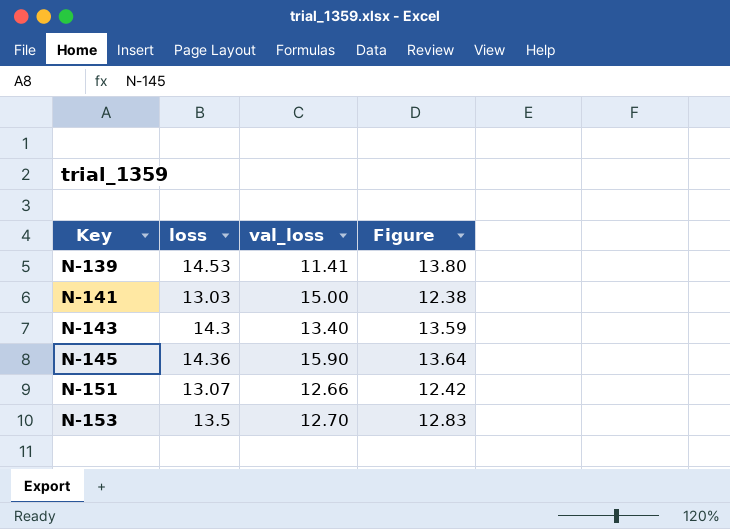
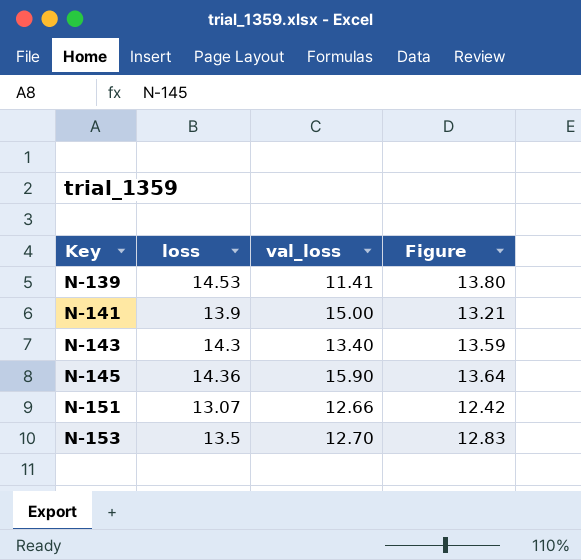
N-141 | loss: 13.03 -> 13.9
N-141 | Figure: 12.38 -> 13.21

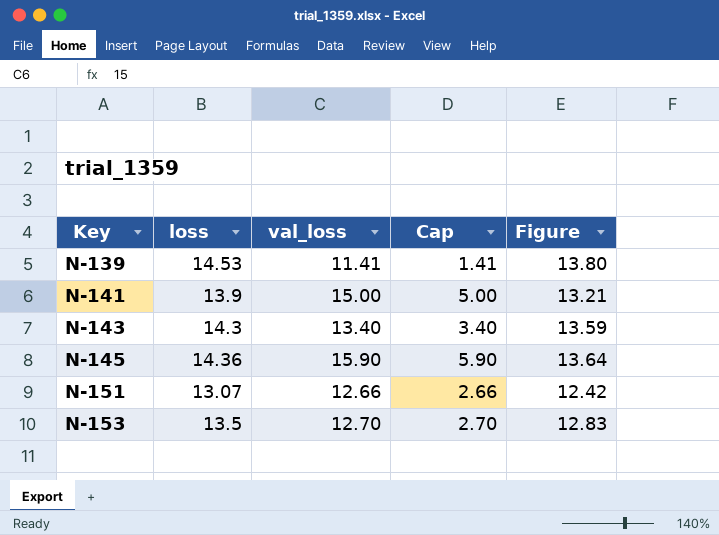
column Cap | formula: none -> [val_loss] - 10

